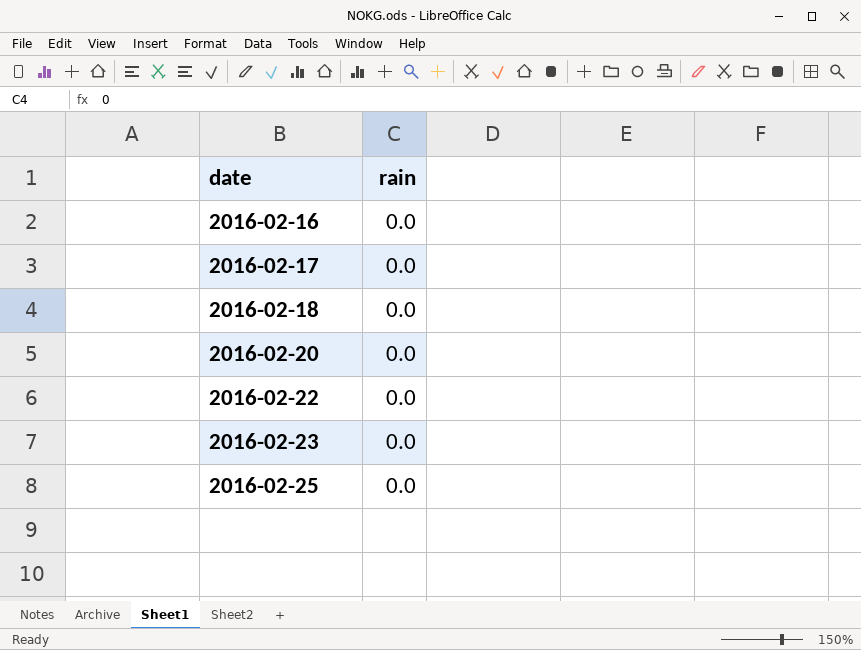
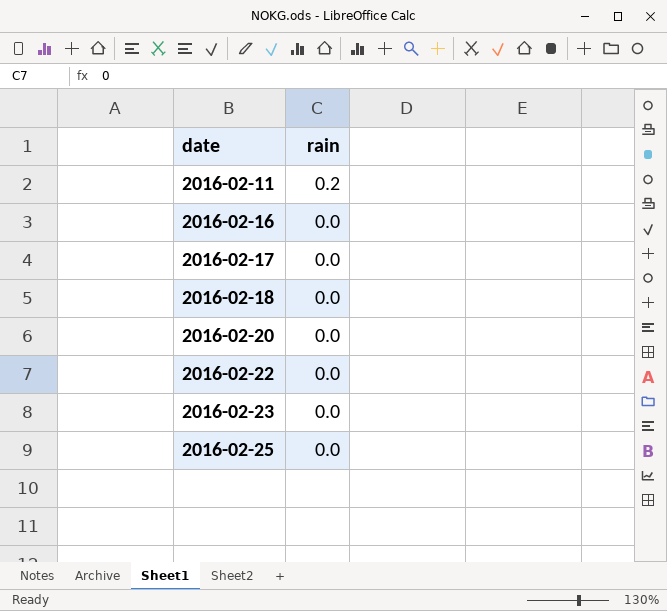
row 2016-02-11: none -> 0.2

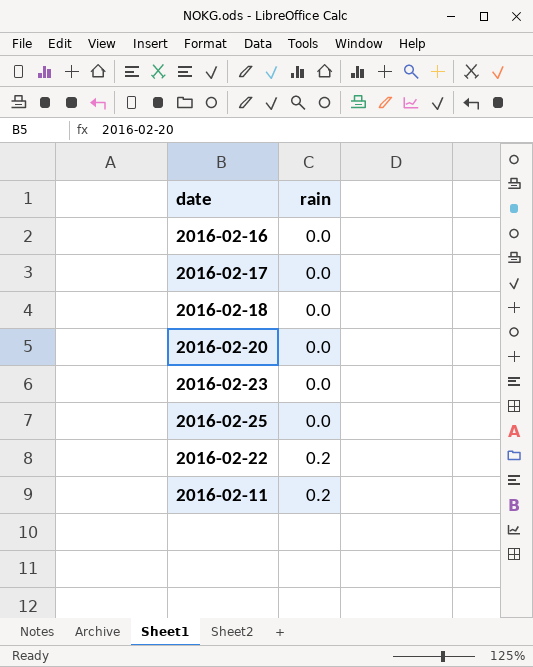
row order: date ascending -> rain ascending
2016-02-22 | rain: 0.0 -> 0.2

